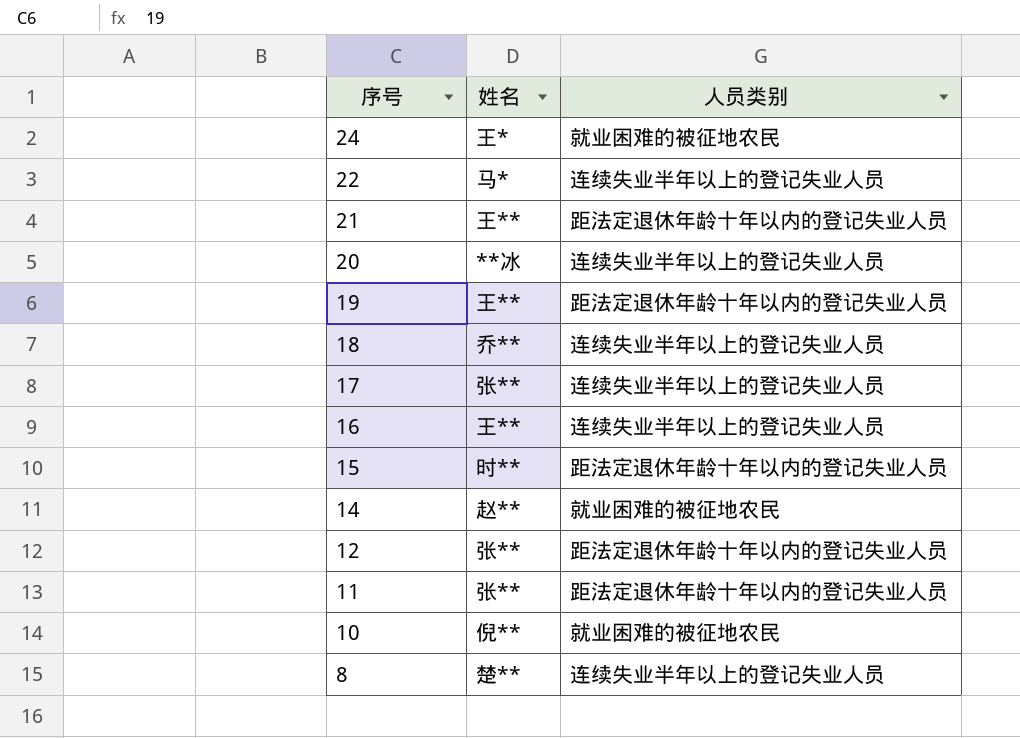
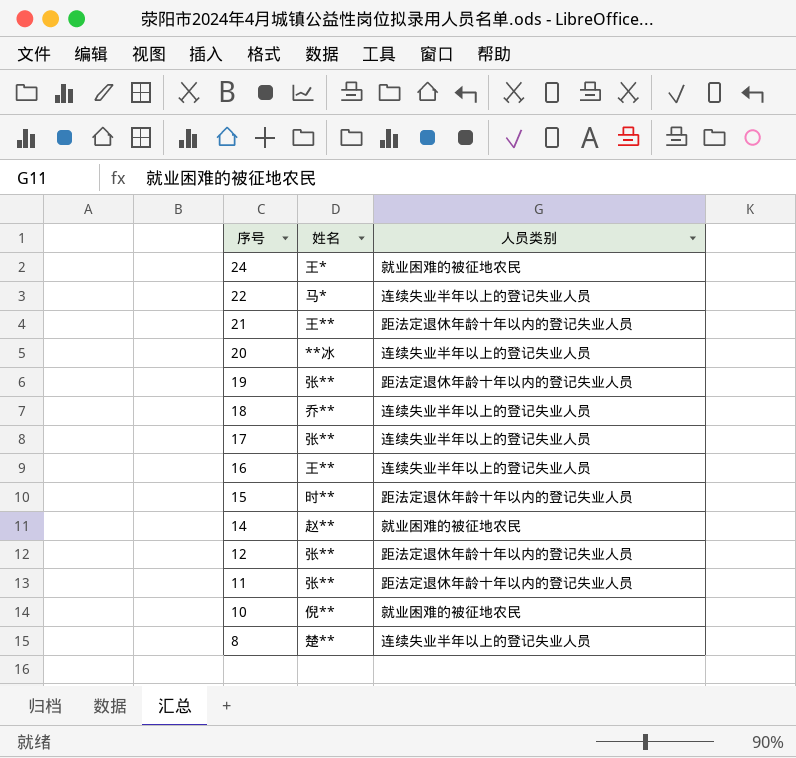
19 | 姓名: 王** -> 张**

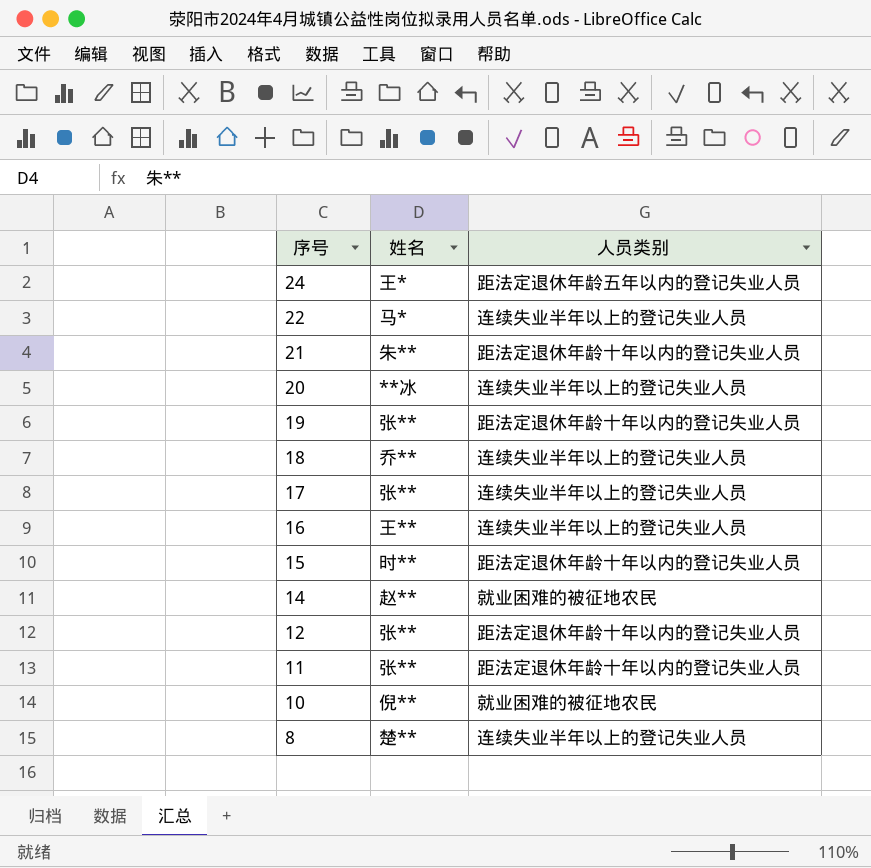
24 | 人员类别: 就业困难的被征地农民 -> 距法定退休年龄五年以内的登记失业人员
21 | 姓名: 王** -> 朱**

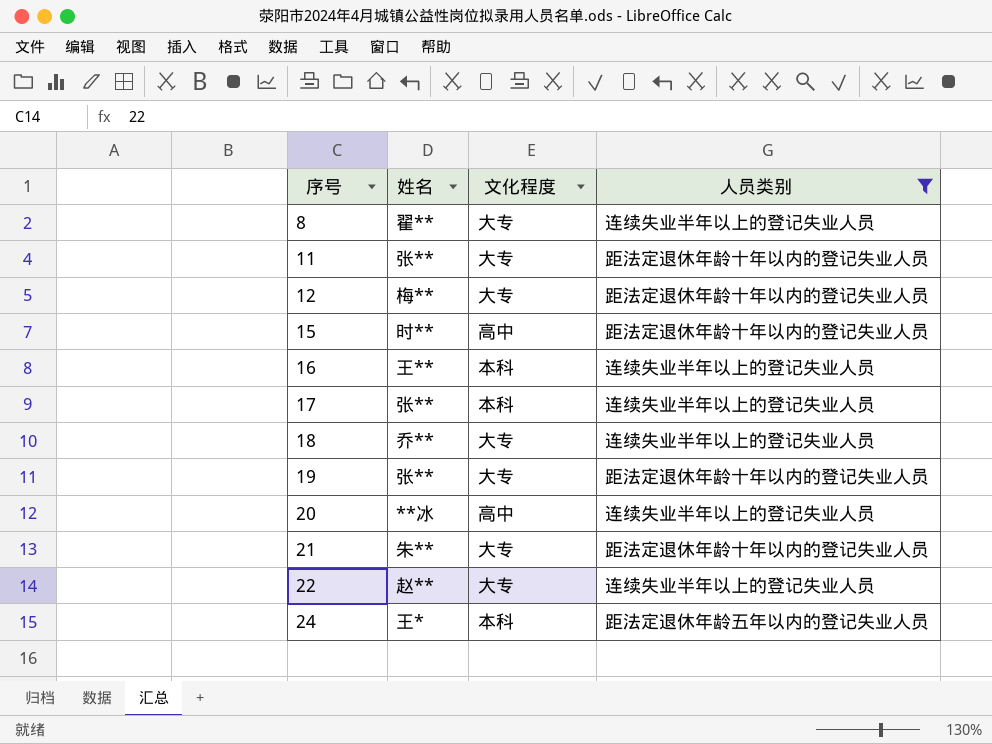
filter: none -> 人员类别 != 就业困难的被征地农民
row order: 序号 descending -> 序号 ascending
column 文化程度 | position: none -> 3
8 | 姓名: 楚** -> 翟**
12 | 姓名: 张** -> 梅**
22 | 姓名: 马* -> 赵**

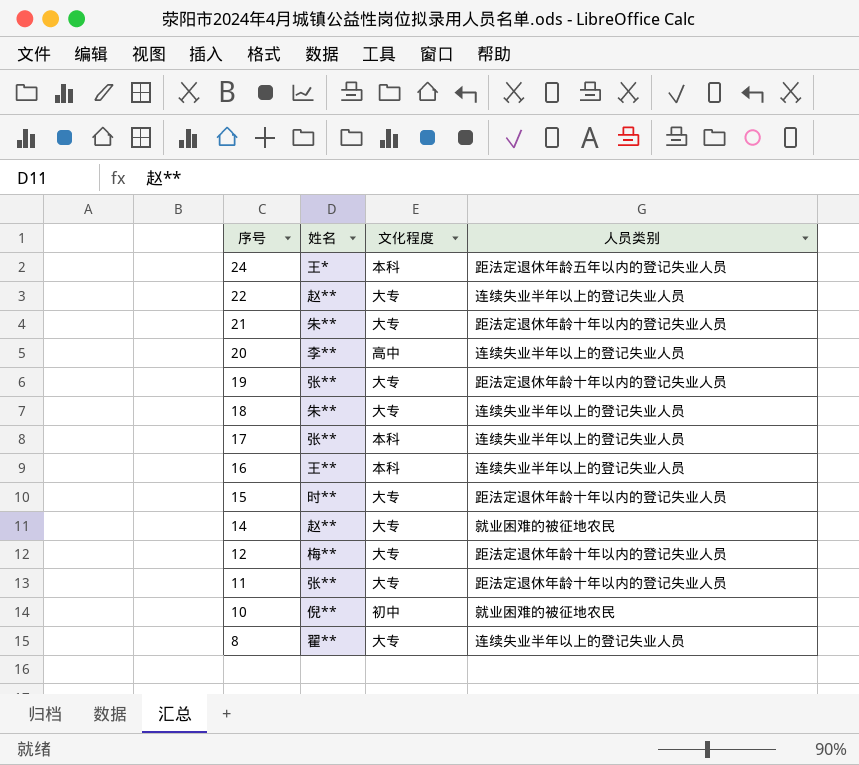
filter: 人员类别 != 就业困难的被征地农民 -> none
row order: 序号 ascending -> 序号 descending
20 | 姓名: **冰 -> 李**
18 | 姓名: 乔** -> 朱**
15 | 文化程度: 高中 -> 大专

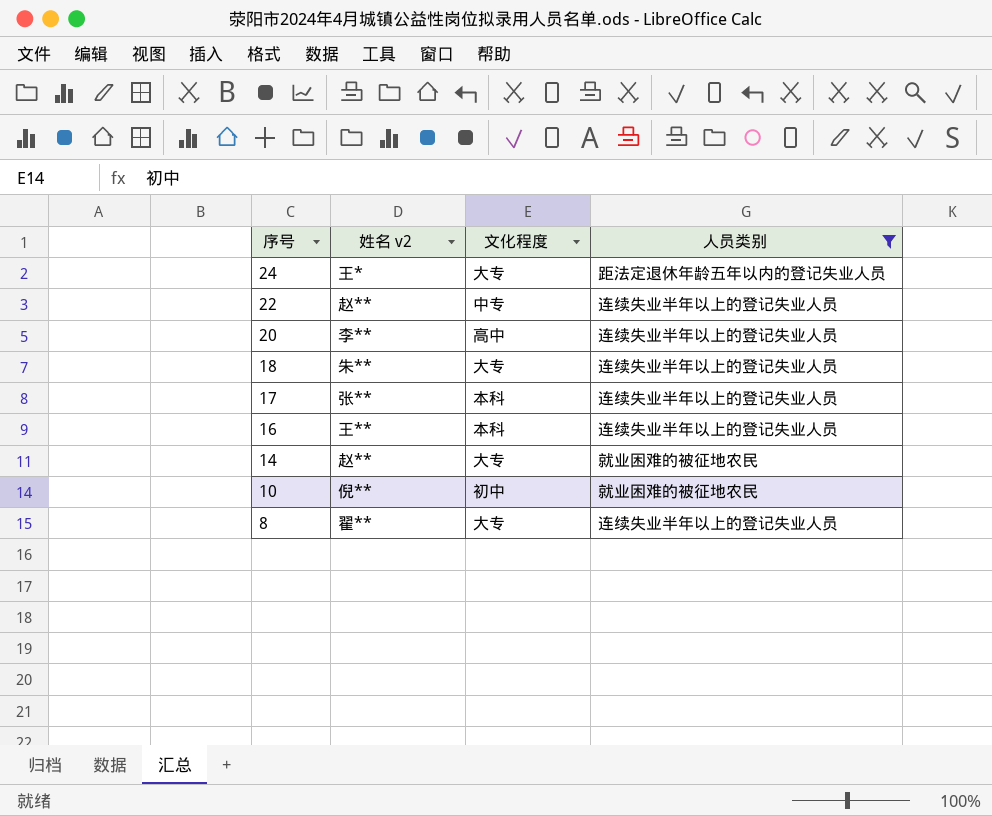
filter: none -> 人员类别 != 距法定退休年龄十年以内的登记失业人员
column name: 姓名 -> 姓名 v2
24 | 文化程度: 本科 -> 大专
22 | 文化程度: 大专 -> 中专

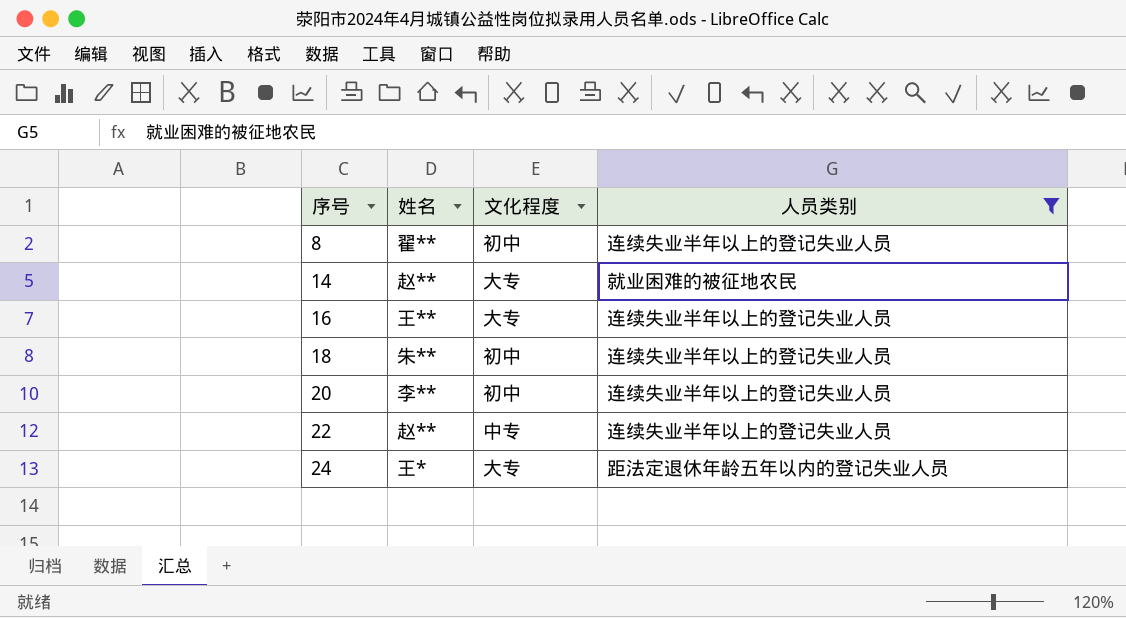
row order: 序号 descending -> 序号 ascending
column name: 姓名 v2 -> 姓名
row 17: 张** | 本科 | 连续失业半年以上的登记失业人员 -> none
row 10: 倪** | 初中 | 就业困难的被征地农民 -> none
8 | 文化程度: 大专 -> 初中
16 | 文化程度: 本科 -> 大专
18 | 文化程度: 大专 -> 初中
20 | 文化程度: 高中 -> 初中

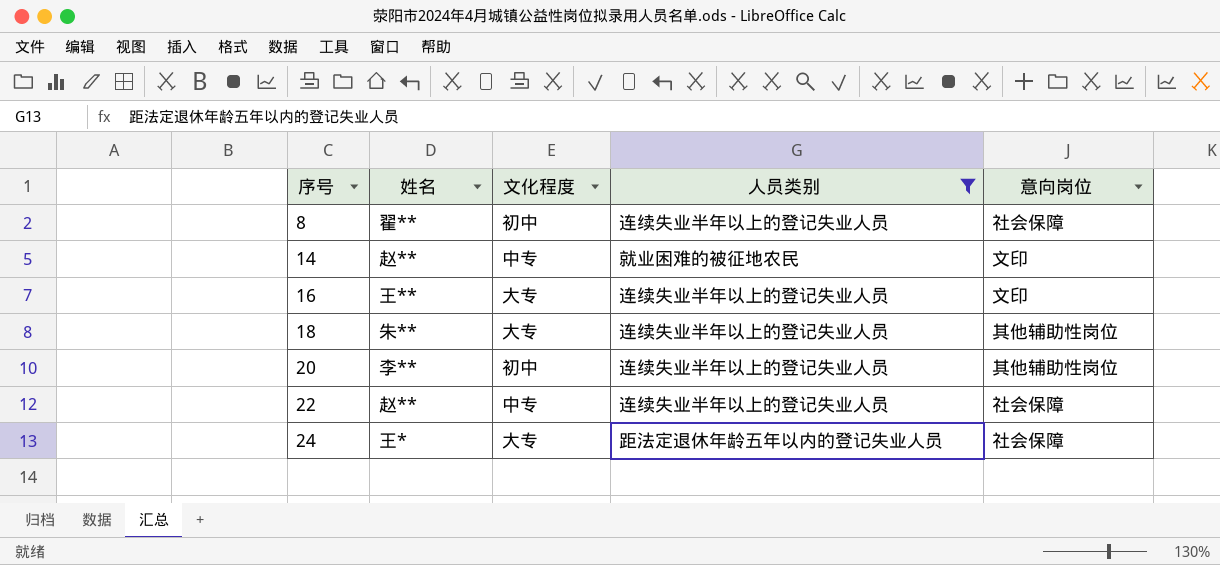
column 意向岗位 | position: none -> 5
14 | 文化程度: 大专 -> 中专
18 | 文化程度: 初中 -> 大专

